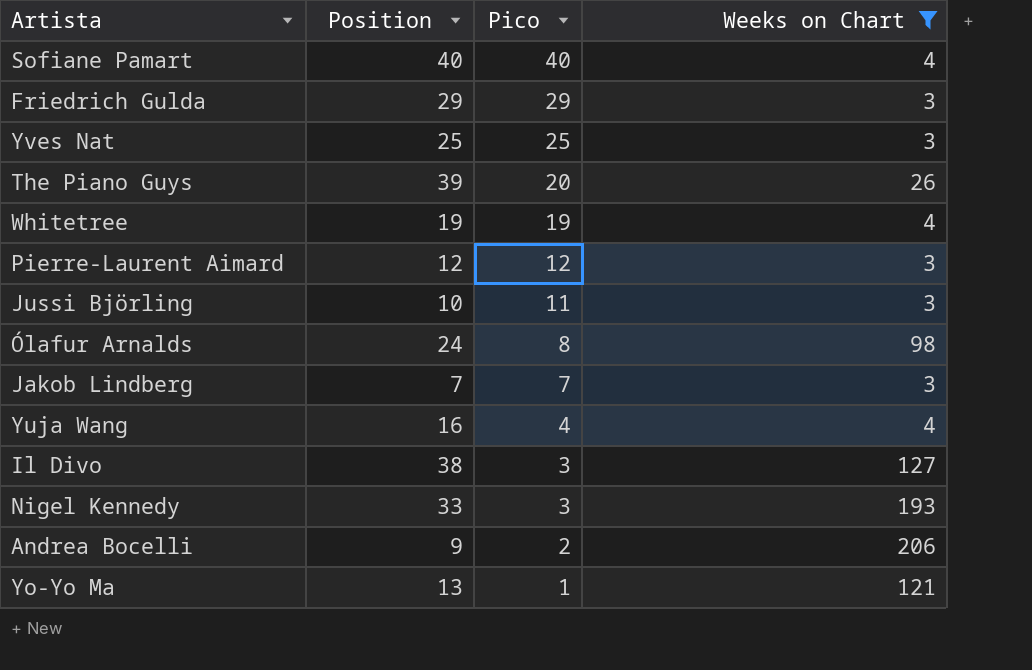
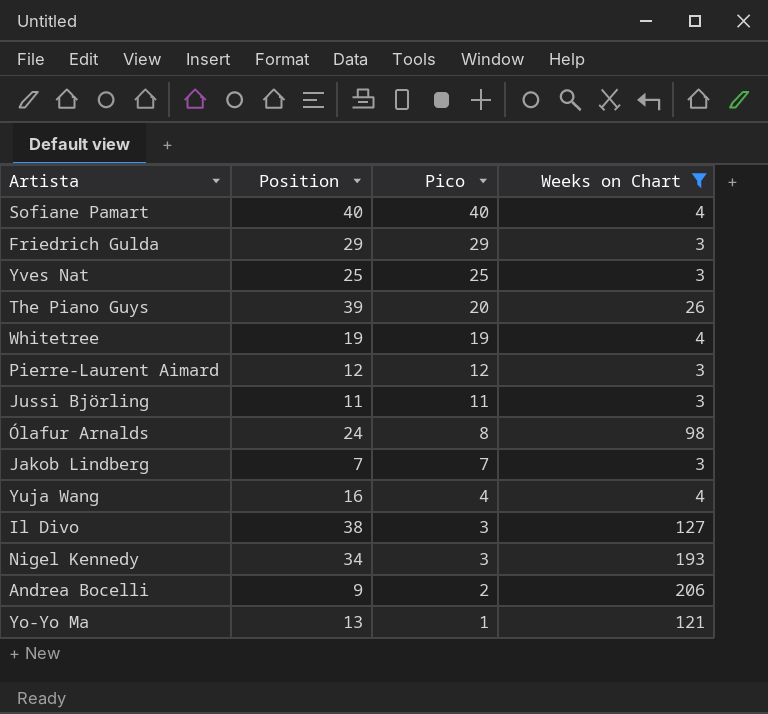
Jussi Björling | Position: 10 -> 11
Nigel Kennedy | Position: 33 -> 34

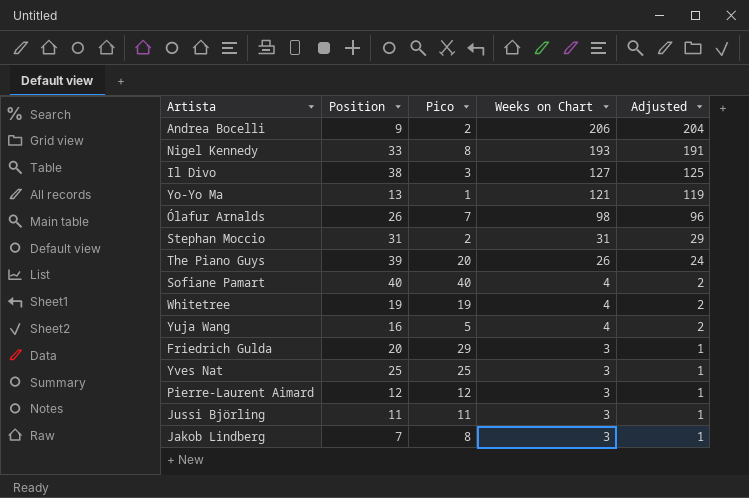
filter: Weeks on Chart != 31 -> none
row order: Pico descending -> Weeks on Chart descending
column Adjusted | formula: none -> [Weeks on Chart] - 2
Nigel Kennedy | Position: 34 -> 33
Nigel Kennedy | Pico: 3 -> 8
Ólafur Arnalds | Position: 24 -> 26
Ólafur Arnalds | Pico: 8 -> 7
Yuja Wang | Pico: 4 -> 5
Friedrich Gulda | Position: 29 -> 20
Jakob Lindberg | Pico: 7 -> 8

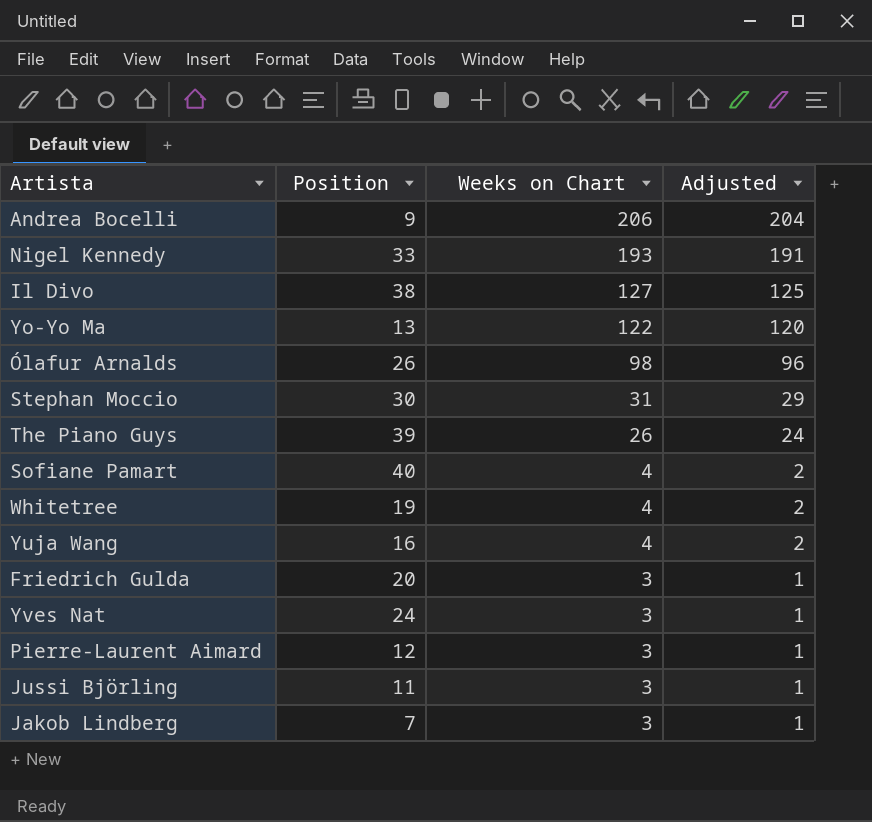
column Pico | position: 3 -> none
Yo-Yo Ma | Weeks on Chart: 121 -> 122
Yo-Yo Ma | Adjusted: 119 -> 120
Stephan Moccio | Position: 31 -> 30
Yves Nat | Position: 25 -> 24

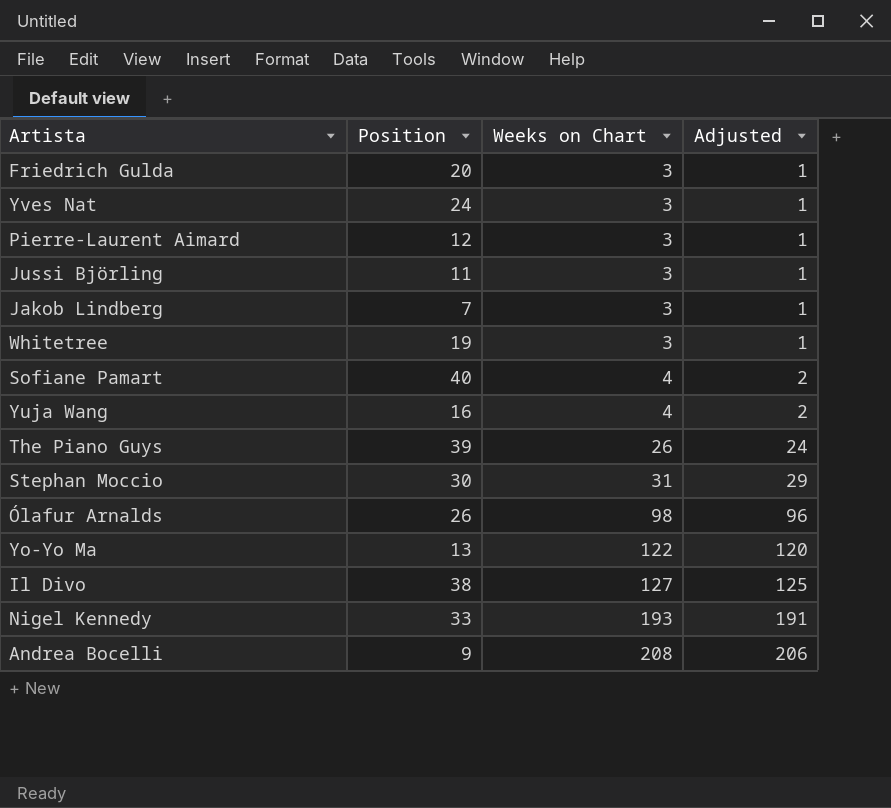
row order: Weeks on Chart descending -> Weeks on Chart ascending
Whitetree | Weeks on Chart: 4 -> 3
Whitetree | Adjusted: 2 -> 1
Andrea Bocelli | Weeks on Chart: 206 -> 208
Andrea Bocelli | Adjusted: 204 -> 206

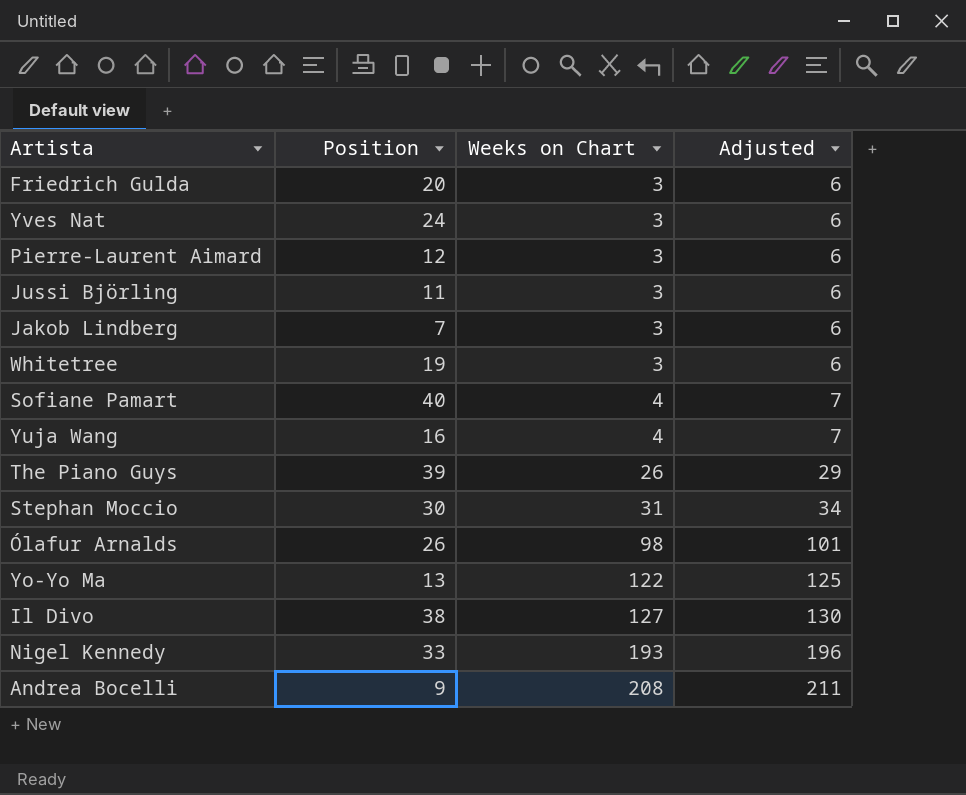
column Adjusted | formula: [Weeks on Chart] - 2 -> [Weeks on Chart] + 3

